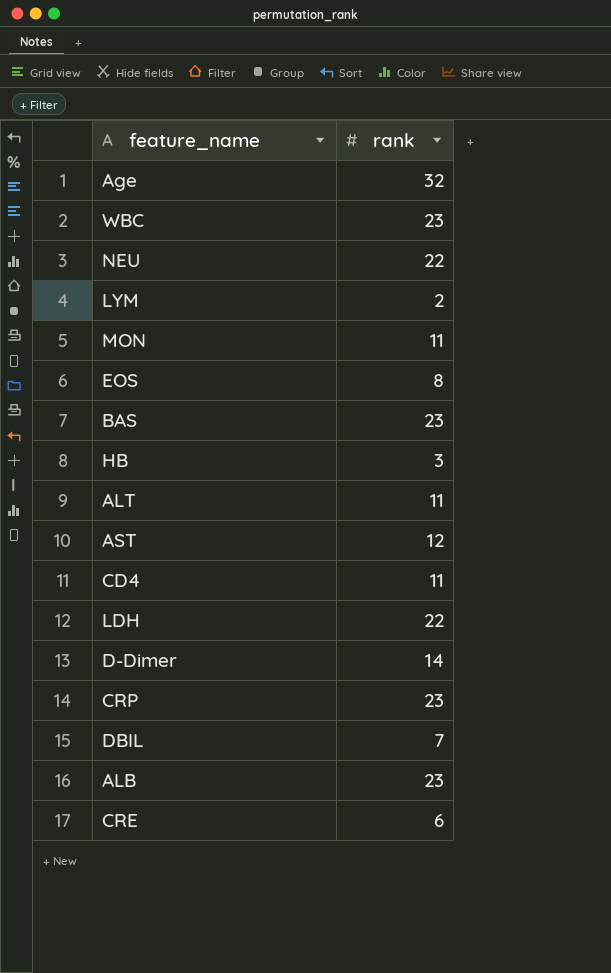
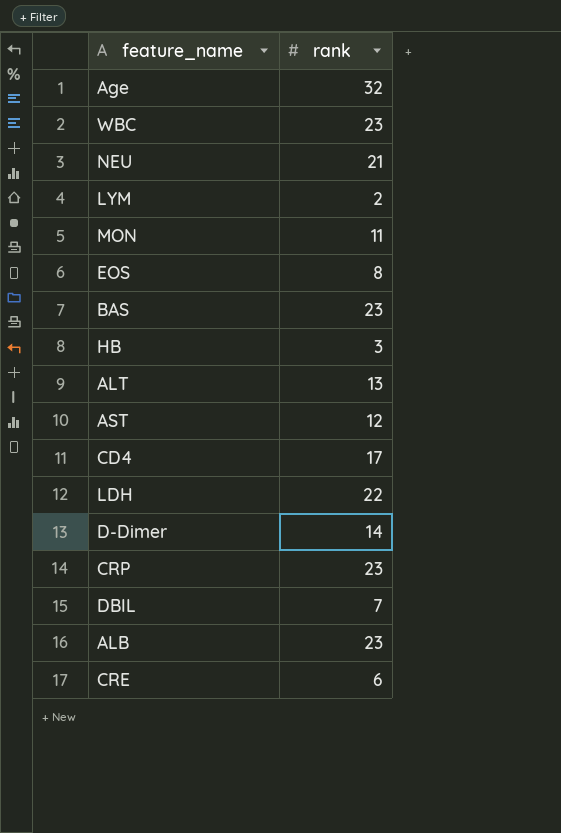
NEU | rank: 22 -> 21
ALT | rank: 11 -> 13
CD4 | rank: 11 -> 17

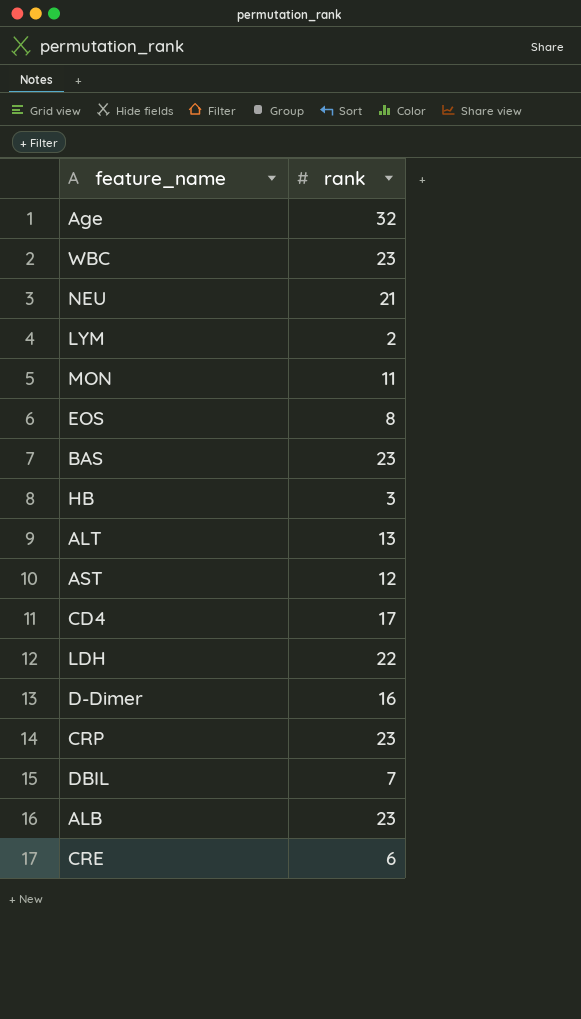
D-Dimer | rank: 14 -> 16

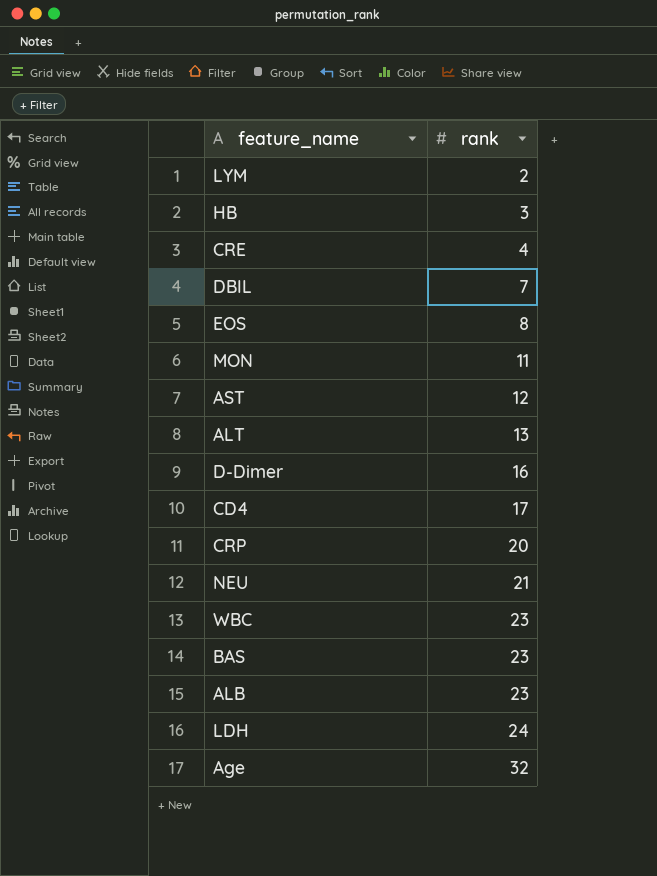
row order: none -> rank ascending
CRE | rank: 6 -> 4
CRP | rank: 23 -> 20
LDH | rank: 22 -> 24

